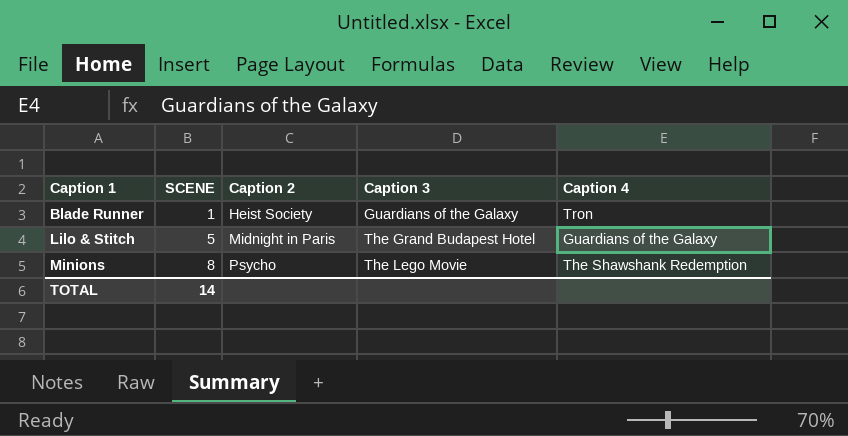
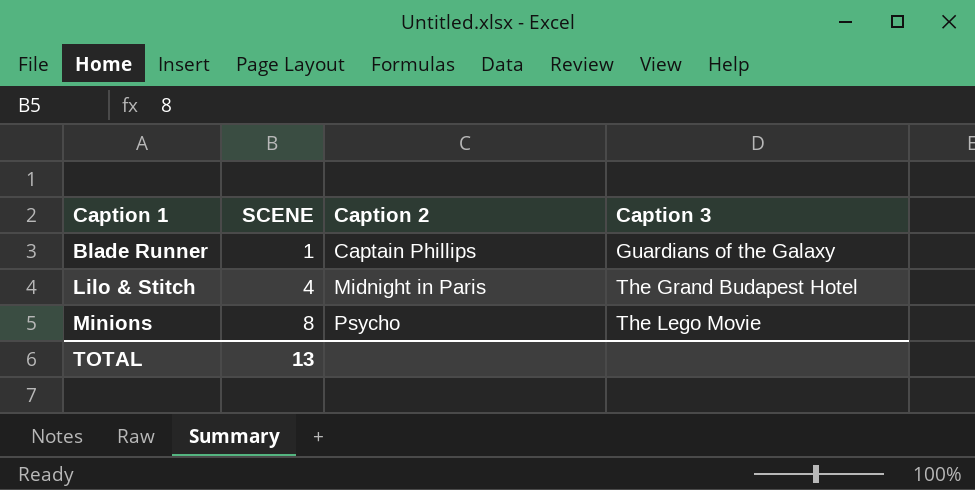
column Caption 4 | position: 5 -> none
Blade Runner | Caption 2: Heist Society -> Captain Phillips
Lilo & Stitch | SCENE: 5 -> 4
TOTAL | SCENE: 14 -> 13

